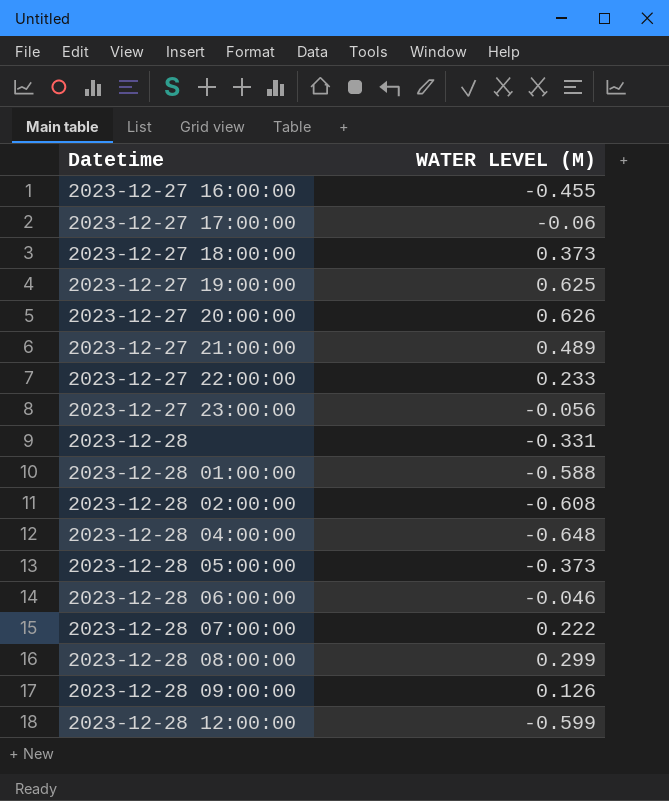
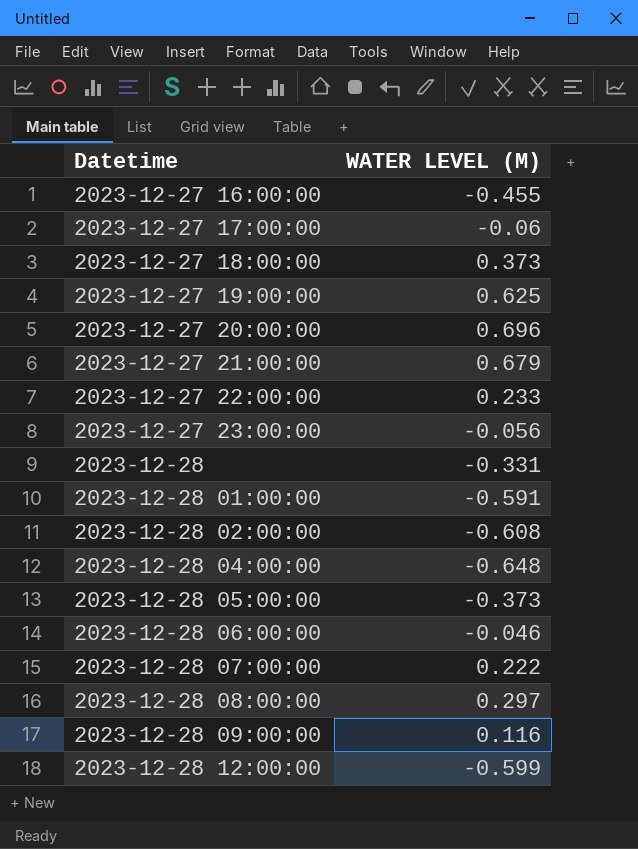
2023-12-27 20:00:00 | WATER LEVEL (M): 0.626 -> 0.696
2023-12-27 21:00:00 | WATER LEVEL (M): 0.489 -> 0.679
2023-12-28 01:00:00 | WATER LEVEL (M): -0.588 -> -0.591
2023-12-28 08:00:00 | WATER LEVEL (M): 0.299 -> 0.297
2023-12-28 09:00:00 | WATER LEVEL (M): 0.126 -> 0.116

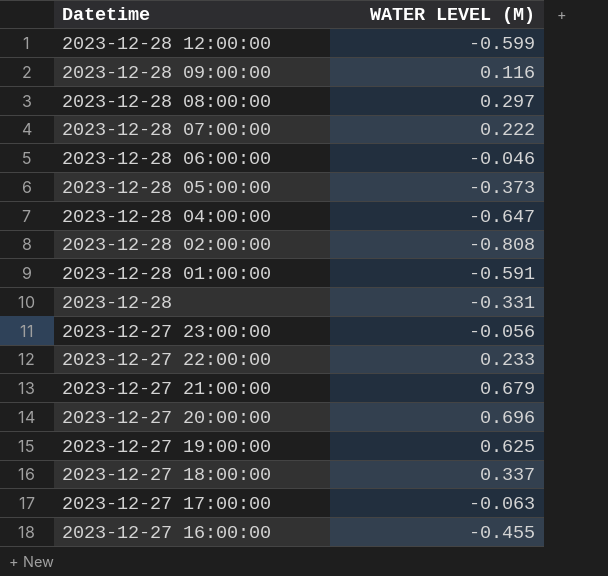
row order: Datetime ascending -> Datetime descending
2023-12-28 04:00:00 | WATER LEVEL (M): -0.648 -> -0.647
2023-12-28 02:00:00 | WATER LEVEL (M): -0.608 -> -0.808
2023-12-27 18:00:00 | WATER LEVEL (M): 0.373 -> 0.337
2023-12-27 17:00:00 | WATER LEVEL (M): -0.06 -> -0.063

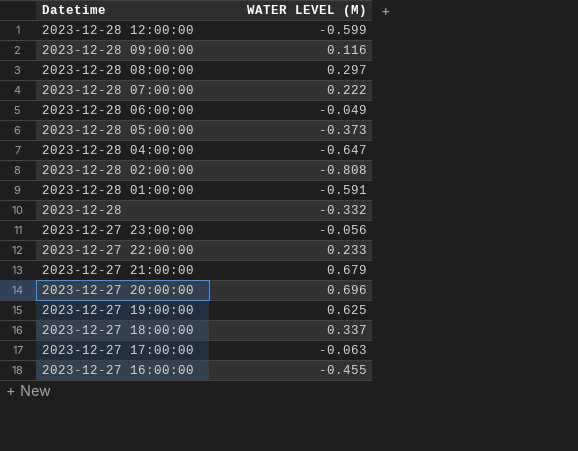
2023-12-28 06:00:00 | WATER LEVEL (M): -0.046 -> -0.049
2023-12-28 | WATER LEVEL (M): -0.331 -> -0.332

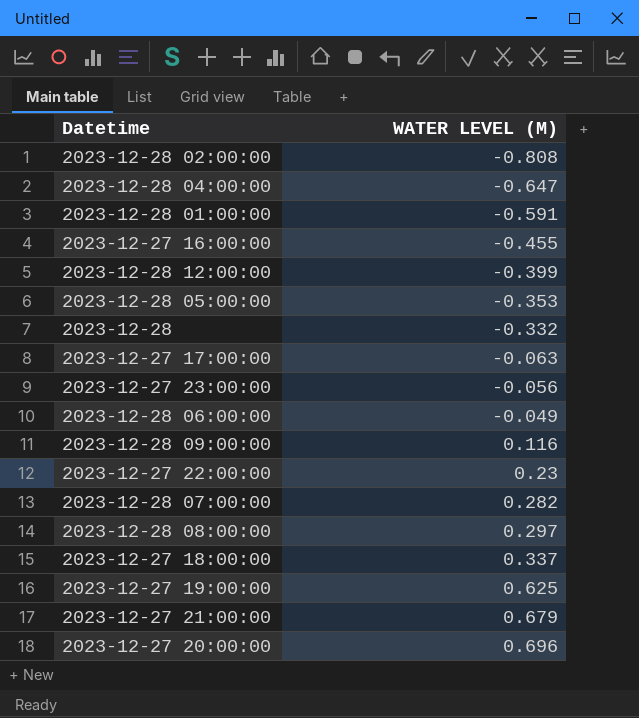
row order: Datetime descending -> WATER LEVEL (M) ascending
2023-12-28 12:00:00 | WATER LEVEL (M): -0.599 -> -0.399
2023-12-28 05:00:00 | WATER LEVEL (M): -0.373 -> -0.353
2023-12-27 22:00:00 | WATER LEVEL (M): 0.233 -> 0.23
2023-12-28 07:00:00 | WATER LEVEL (M): 0.222 -> 0.282

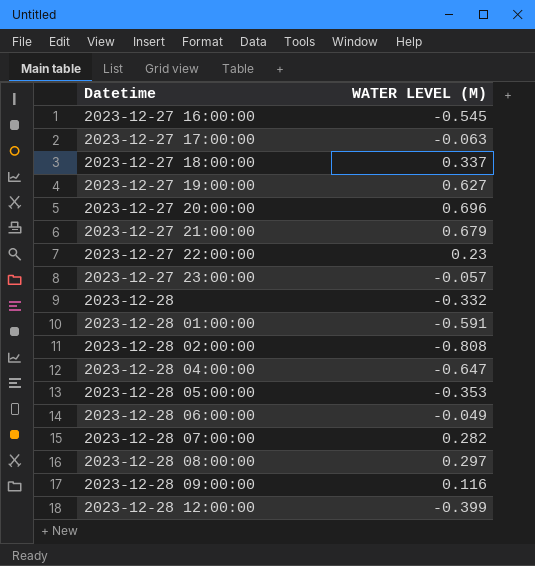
row order: WATER LEVEL (M) ascending -> Datetime ascending
2023-12-27 16:00:00 | WATER LEVEL (M): -0.455 -> -0.545
2023-12-27 19:00:00 | WATER LEVEL (M): 0.625 -> 0.627
2023-12-27 23:00:00 | WATER LEVEL (M): -0.056 -> -0.057

